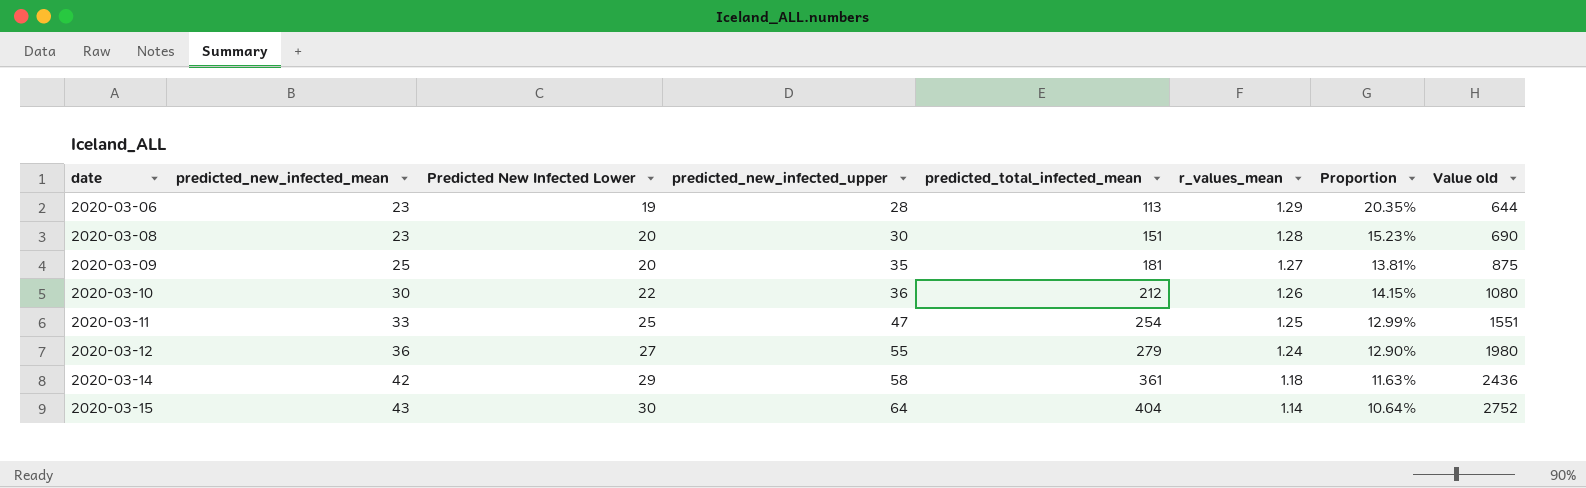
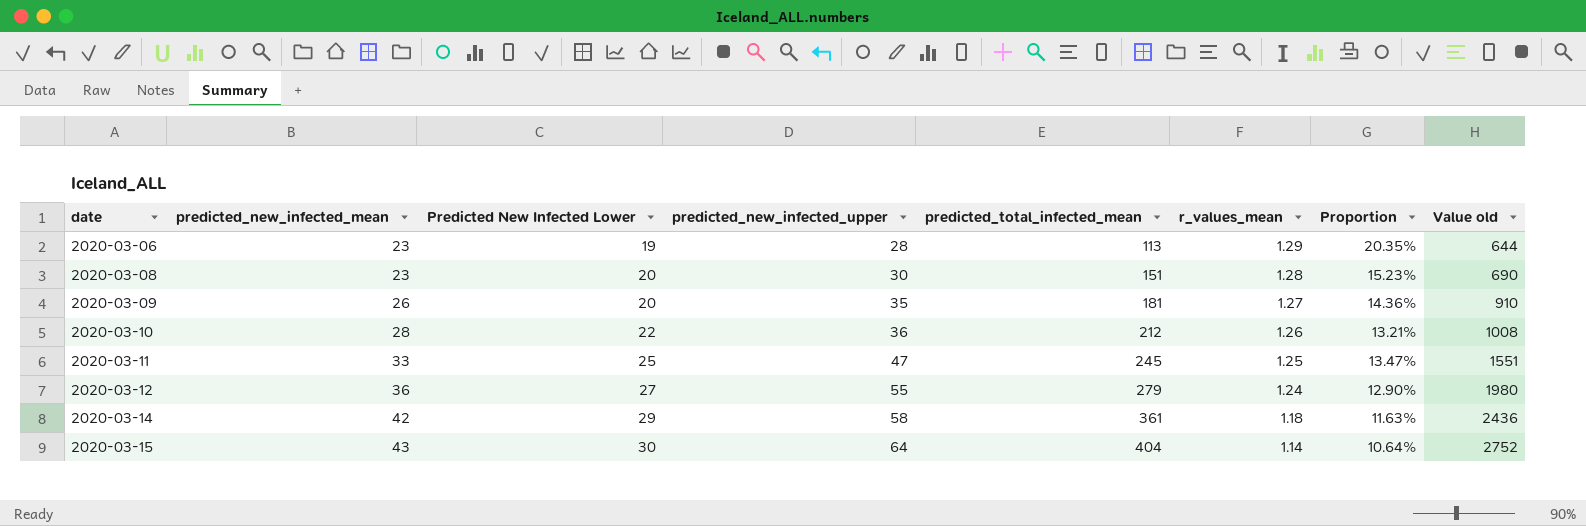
2020-03-09 | predicted_new_infected_mean: 25 -> 26
2020-03-09 | Proportion: 13.81% -> 14.36%
2020-03-09 | Value old: 875 -> 910
2020-03-10 | predicted_new_infected_mean: 30 -> 28
2020-03-10 | Proportion: 14.15% -> 13.21%
2020-03-10 | Value old: 1080 -> 1008
2020-03-11 | predicted_total_infected_mean: 254 -> 245
2020-03-11 | Proportion: 12.99% -> 13.47%

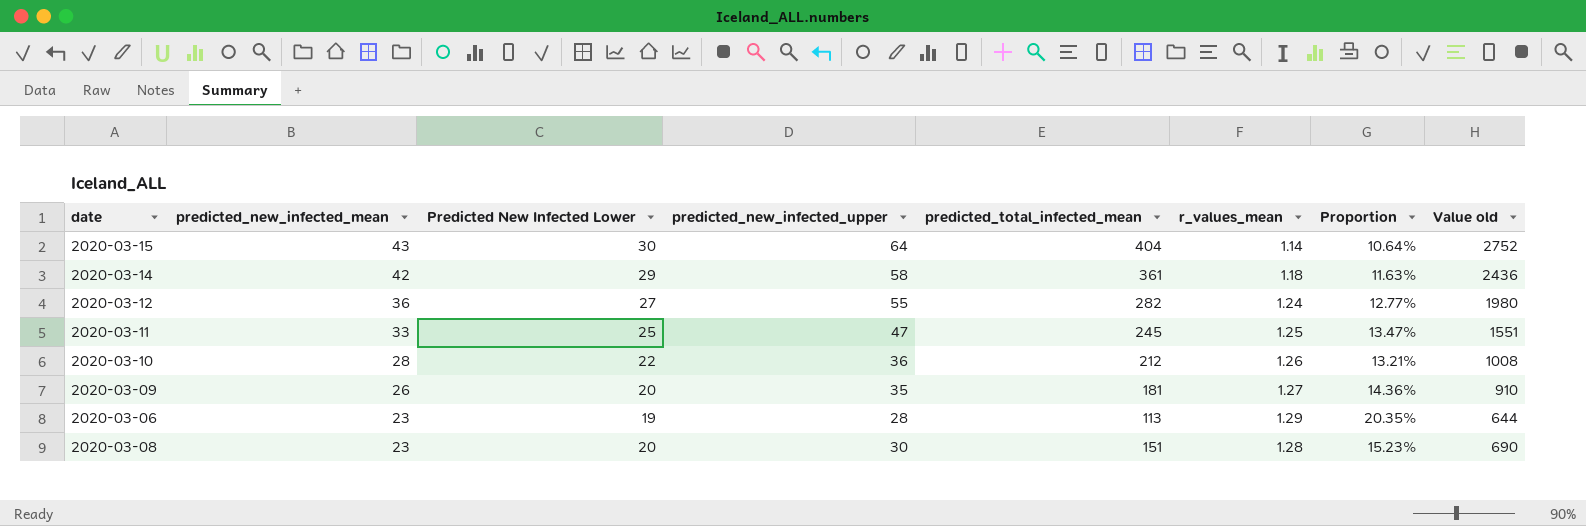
row order: date ascending -> predicted_new_infected_mean descending
2020-03-12 | predicted_total_infected_mean: 279 -> 282
2020-03-12 | Proportion: 12.90% -> 12.77%

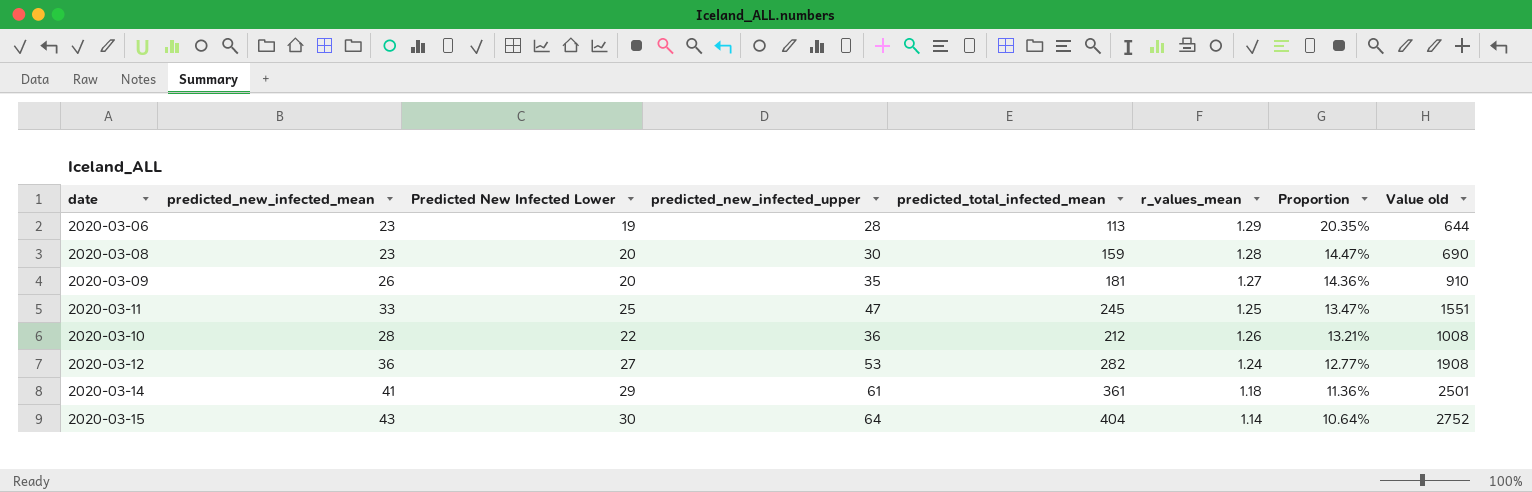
row order: predicted_new_infected_mean descending -> Proportion descending
2020-03-08 | predicted_total_infected_mean: 151 -> 159
2020-03-08 | Proportion: 15.23% -> 14.47%
2020-03-12 | predicted_new_infected_upper: 55 -> 53
2020-03-12 | Value old: 1980 -> 1908
2020-03-14 | predicted_new_infected_mean: 42 -> 41
2020-03-14 | predicted_new_infected_upper: 58 -> 61
2020-03-14 | Proportion: 11.63% -> 11.36%
2020-03-14 | Value old: 2436 -> 2501

